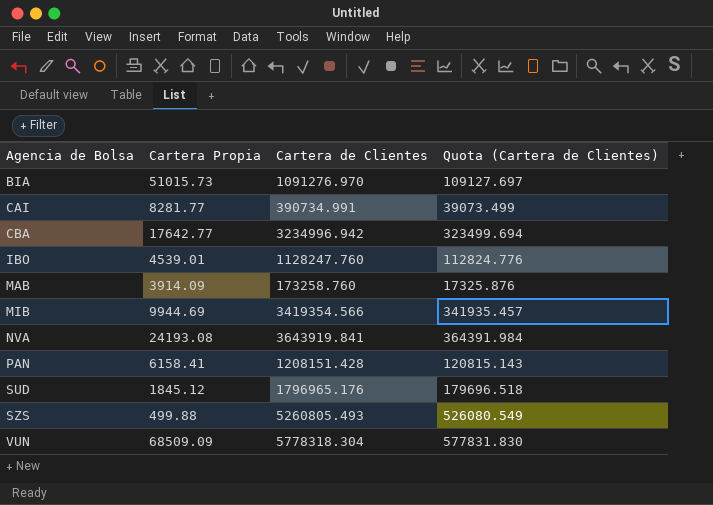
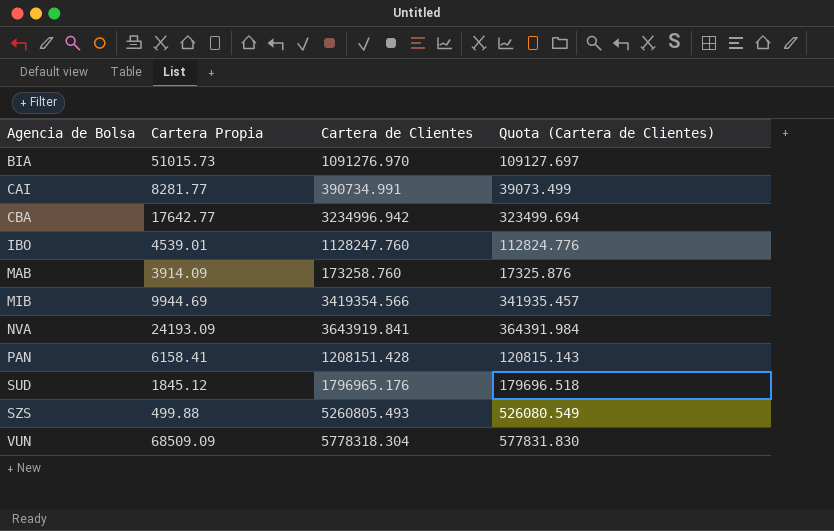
NVA | Cartera Propia: 24193.08 -> 24193.09

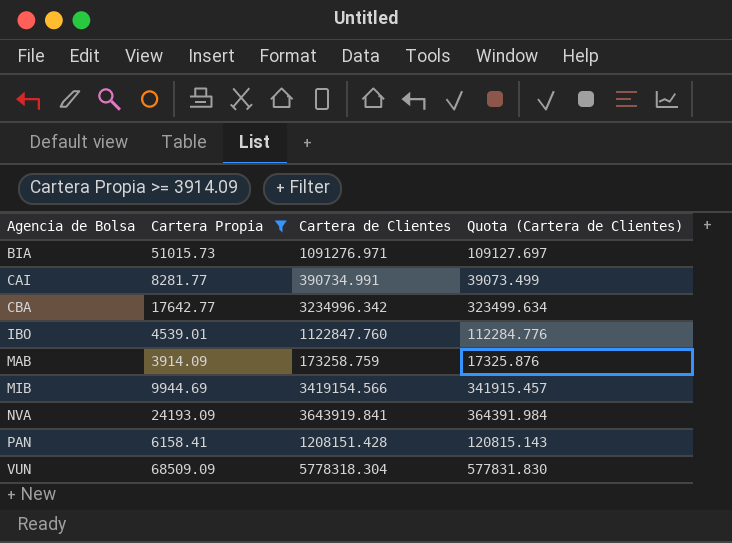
filter: none -> Cartera Propia >= 3914.09
BIA | Cartera de Clientes: 1091276.970 -> 1091276.971
CBA | Cartera de Clientes: 3234996.942 -> 3234996.342
CBA | Quota (Cartera de Clientes): 323499.694 -> 323499.634
IBO | Cartera de Clientes: 1128247.760 -> 1122847.760
IBO | Quota (Cartera de Clientes): 112824.776 -> 112284.776
MAB | Cartera de Clientes: 173258.760 -> 173258.759
MIB | Cartera de Clientes: 3419354.566 -> 3419154.566
MIB | Quota (Cartera de Clientes): 341935.457 -> 341915.457

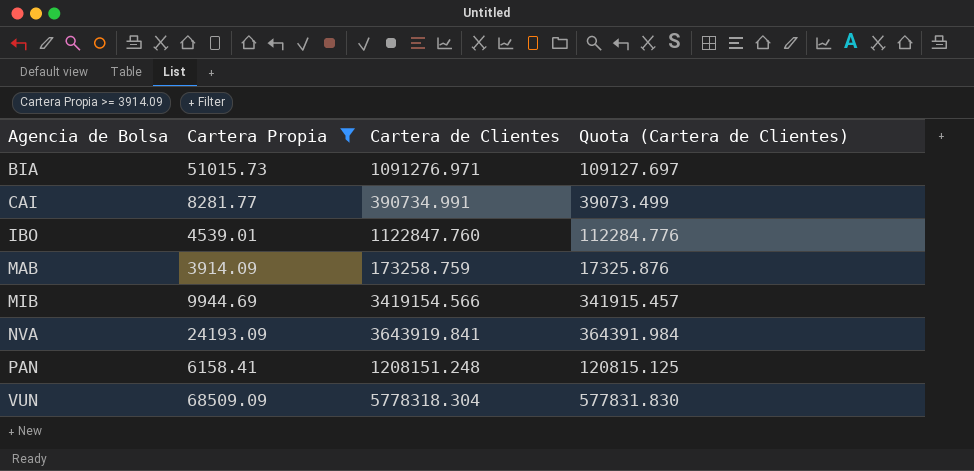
row CBA: 17642.77 | 3234996.342 | 323499.634 -> none
PAN | Cartera de Clientes: 1208151.428 -> 1208151.248
PAN | Quota (Cartera de Clientes): 120815.143 -> 120815.125

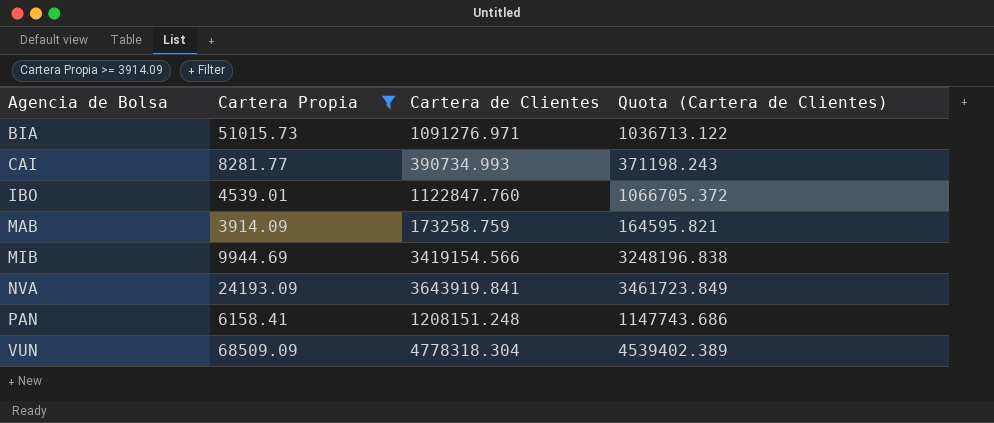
column Quota (Cartera de Clientes) | formula: [Cartera de Clientes] * 0.1 -> [Cartera de Clientes] * 0.95
CAI | Cartera de Clientes: 390734.991 -> 390734.993
VUN | Cartera de Clientes: 5778318.304 -> 4778318.304

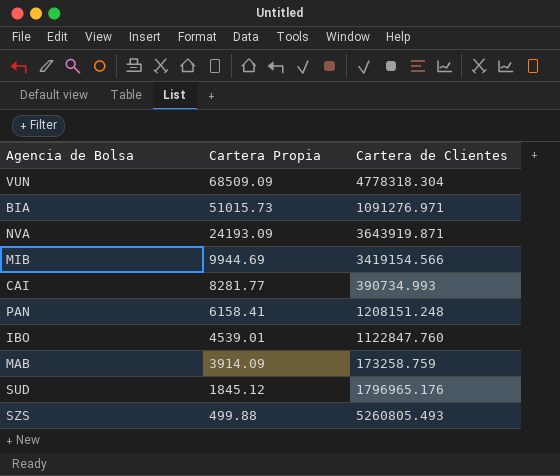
filter: Cartera Propia >= 3914.09 -> none
row order: Agencia de Bolsa ascending -> Cartera Propia descending
column Quota (Cartera de Clientes) | formula: [Cartera de Clientes] * 0.95 -> none
NVA | Cartera de Clientes: 3643919.841 -> 3643919.871

